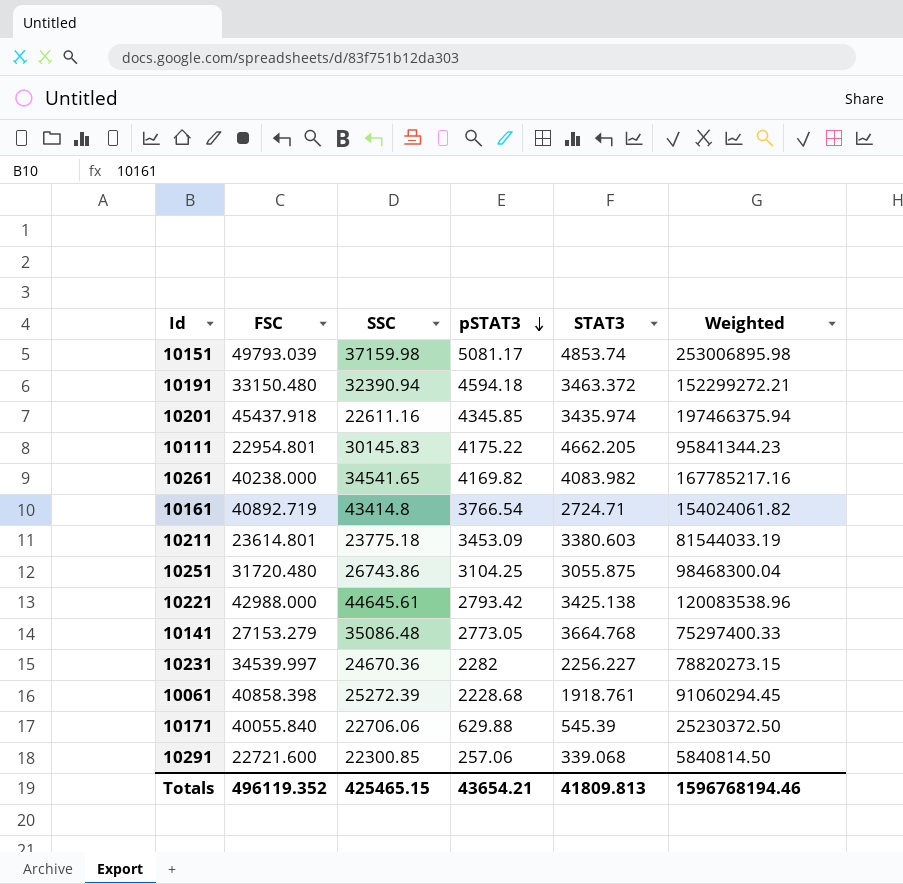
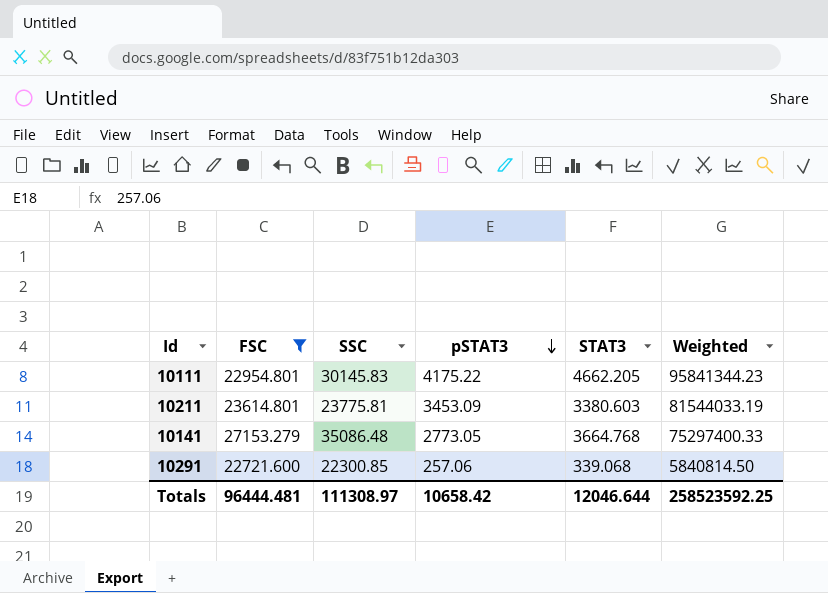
filter: none -> FSC <= 27153.279
10211 | SSC: 23775.18 -> 23775.81
Totals | FSC: 496119.352 -> 96444.481
Totals | SSC: 425465.15 -> 111308.97
Totals | pSTAT3: 43654.21 -> 10658.42
Totals | STAT3: 41809.813 -> 12046.644
Totals | Weighted: 1596768194.46 -> 258523592.25

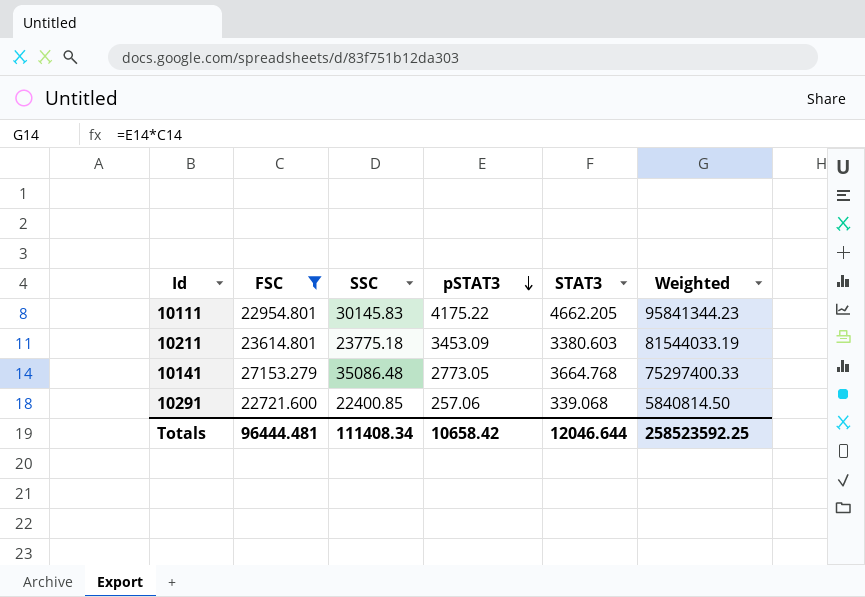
10211 | SSC: 23775.81 -> 23775.18
10291 | SSC: 22300.85 -> 22400.85
Totals | SSC: 111308.97 -> 111408.34

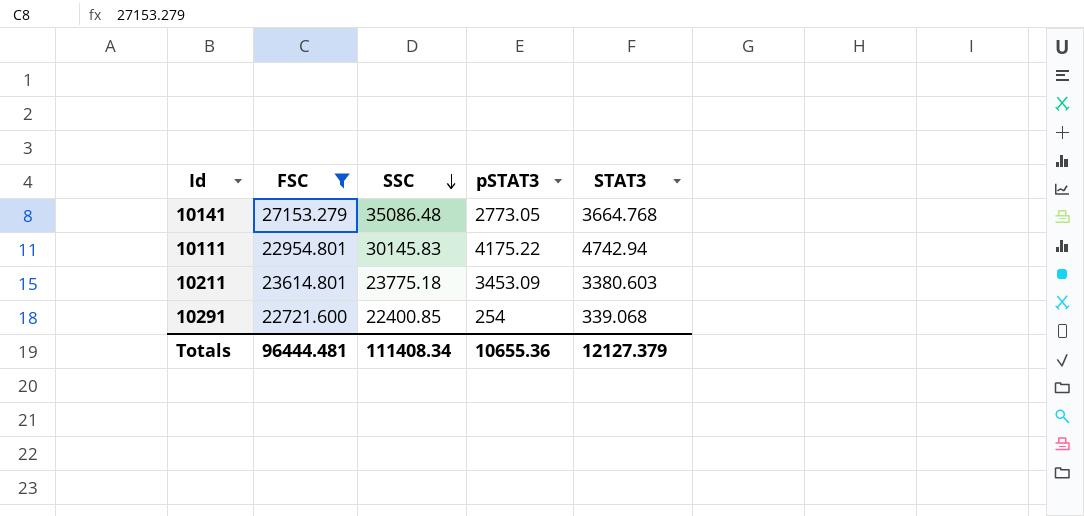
row order: pSTAT3 descending -> SSC descending
column Weighted | formula: [FSC] * [pSTAT3] -> none
10111 | STAT3: 4662.205 -> 4742.94
10291 | pSTAT3: 257.06 -> 254
Totals | pSTAT3: 10658.42 -> 10655.36
Totals | STAT3: 12046.644 -> 12127.379

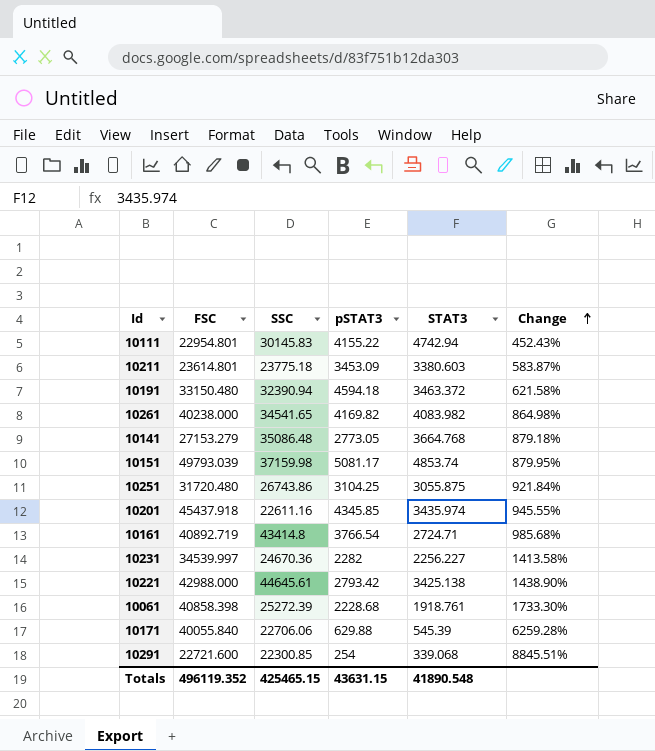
filter: FSC <= 27153.279 -> none
row order: SSC descending -> Change ascending
column Change | formula: none -> ([FSC] - [pSTAT3]) / [pSTAT3]
10111 | pSTAT3: 4175.22 -> 4155.22
10291 | SSC: 22400.85 -> 22300.85
Totals | FSC: 96444.481 -> 496119.352
Totals | SSC: 111408.34 -> 425465.15
Totals | pSTAT3: 10655.36 -> 43631.15
Totals | STAT3: 12127.379 -> 41890.548

